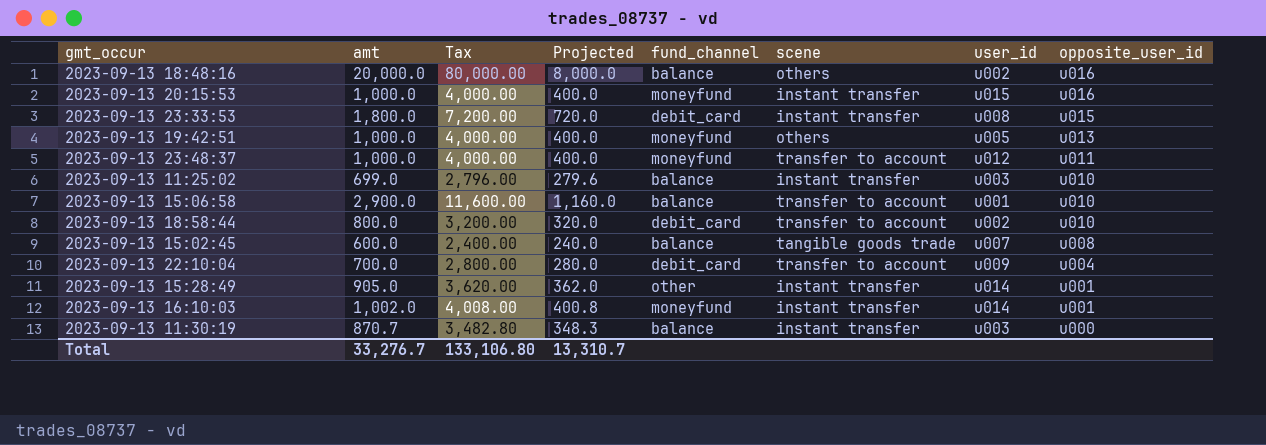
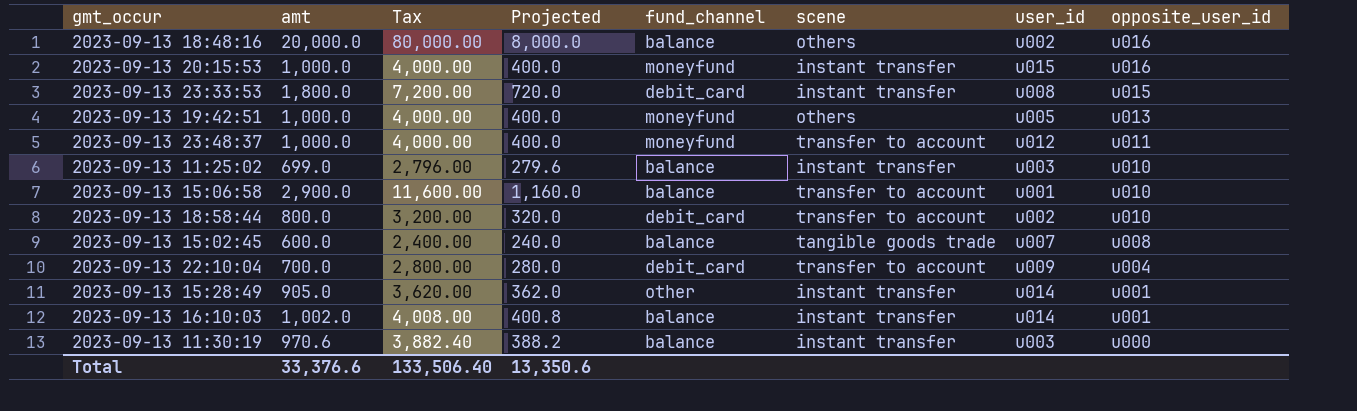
2023-09-13 16:10:03 | fund_channel: moneyfund -> balance
2023-09-13 11:30:19 | amt: 870.7 -> 970.6
2023-09-13 11:30:19 | Tax: 3,482.80 -> 3,882.40
2023-09-13 11:30:19 | Projected: 348.3 -> 388.2
Total | amt: 33,276.7 -> 33,376.6
Total | Tax: 133,106.80 -> 133,506.40
Total | Projected: 13,310.7 -> 13,350.6

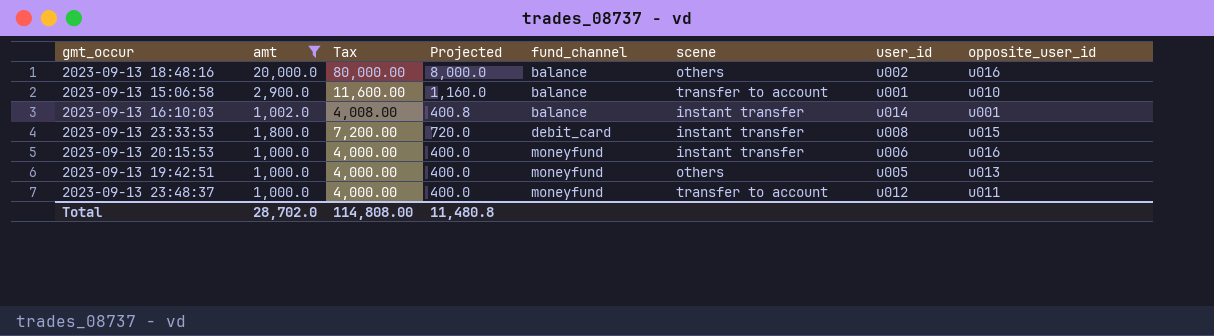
filter: none -> amt >= 1,000.0
row order: opposite_user_id descending -> fund_channel ascending
2023-09-13 20:15:53 | user_id: u015 -> u006
Total | amt: 33,376.6 -> 28,702.0
Total | Tax: 133,506.40 -> 114,808.00
Total | Projected: 13,350.6 -> 11,480.8

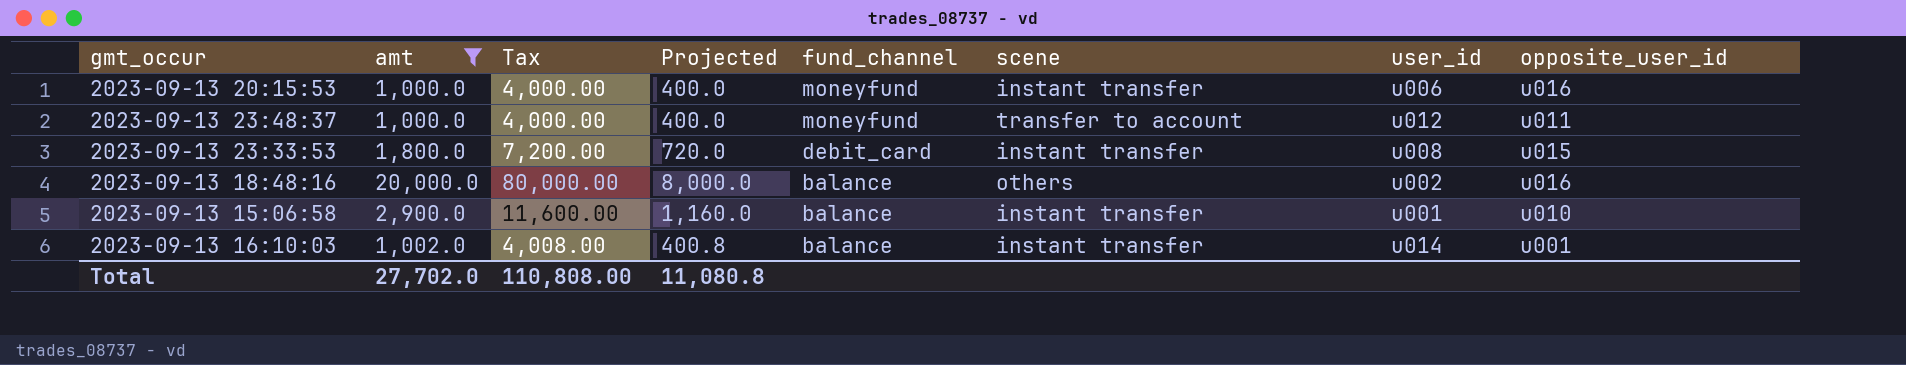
row order: fund_channel ascending -> fund_channel descending
row 2023-09-13 19:42:51: 1,000.0 | 4,000.00 | 400.0 | moneyfund | others | u005 | u013 -> none
2023-09-13 15:06:58 | scene: transfer to account -> instant transfer
Total | amt: 28,702.0 -> 27,702.0
Total | Tax: 114,808.00 -> 110,808.00
Total | Projected: 11,480.8 -> 11,080.8

